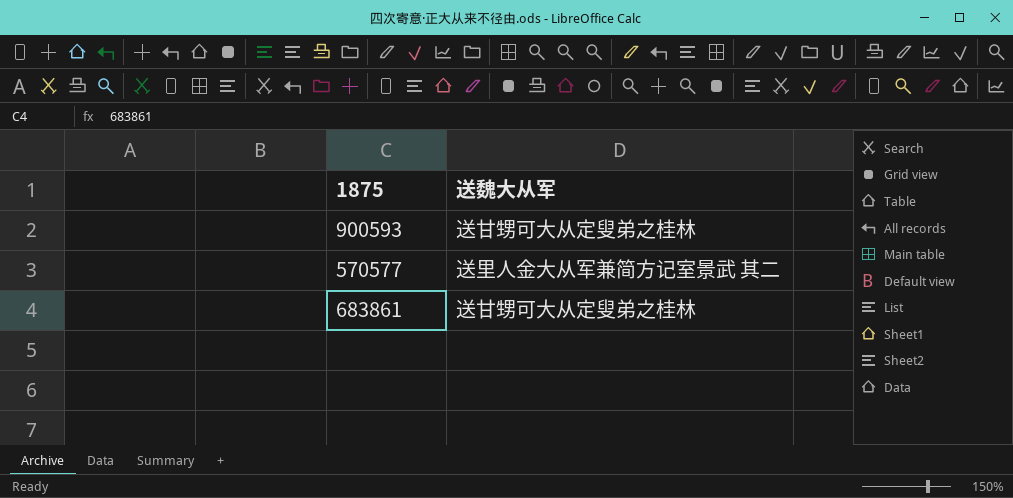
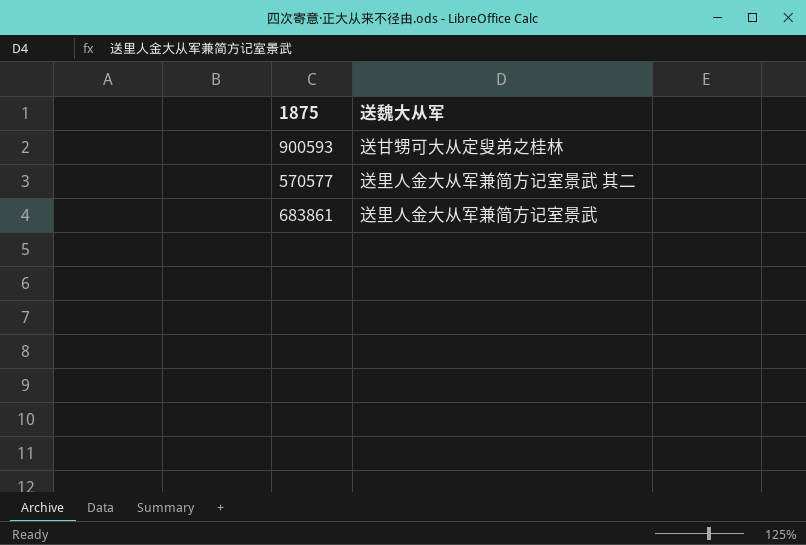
683861 | 送魏大从军: 送甘甥可大从定叟弟之桂林 -> 送里人金大从军兼简方记室景武

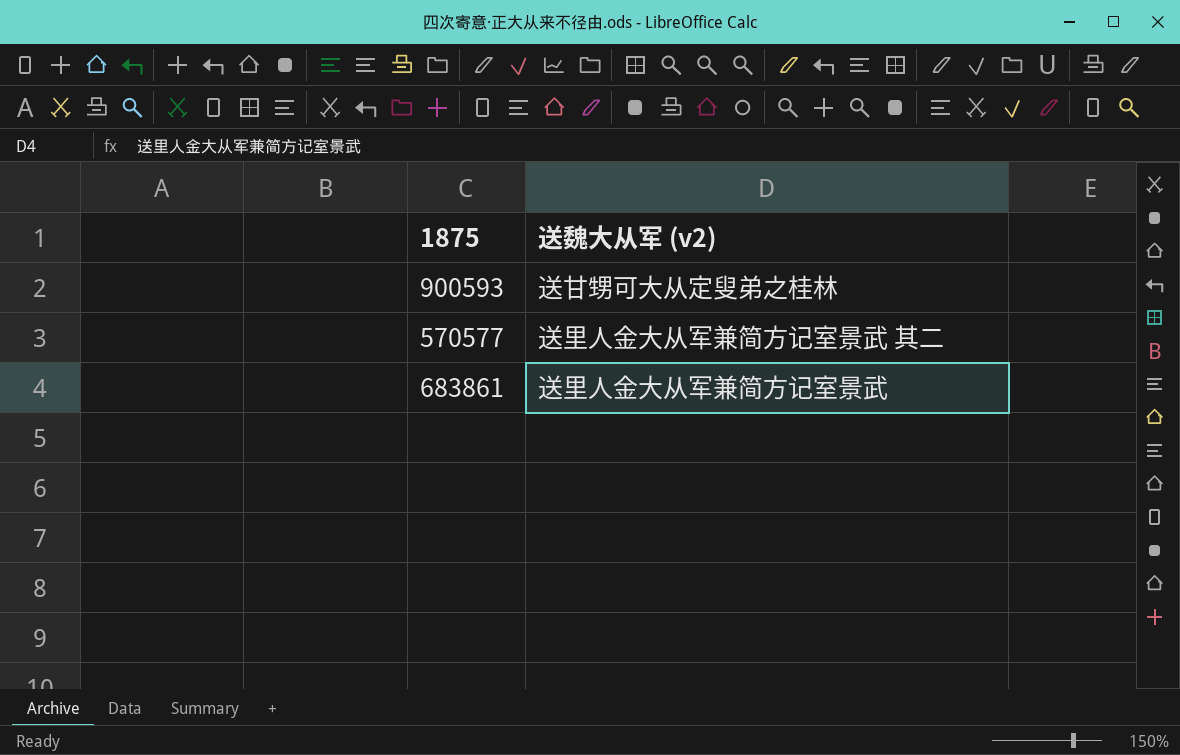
column name: 送魏大从军 -> 送魏大从军 (v2)

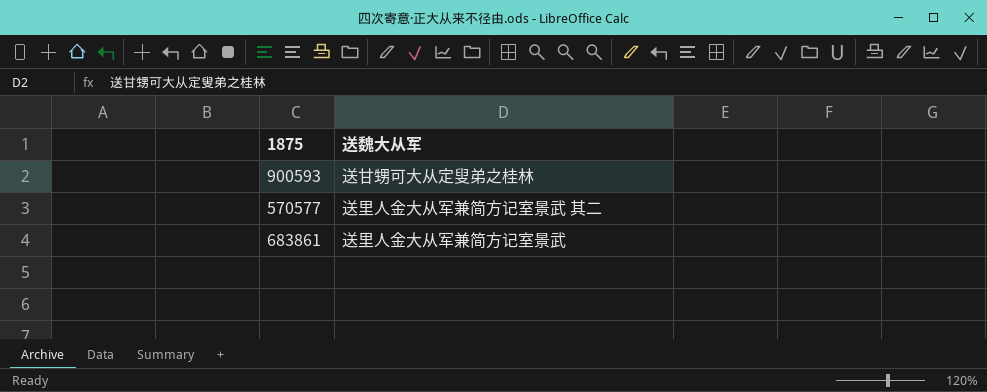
column name: 送魏大从军 (v2) -> 送魏大从军

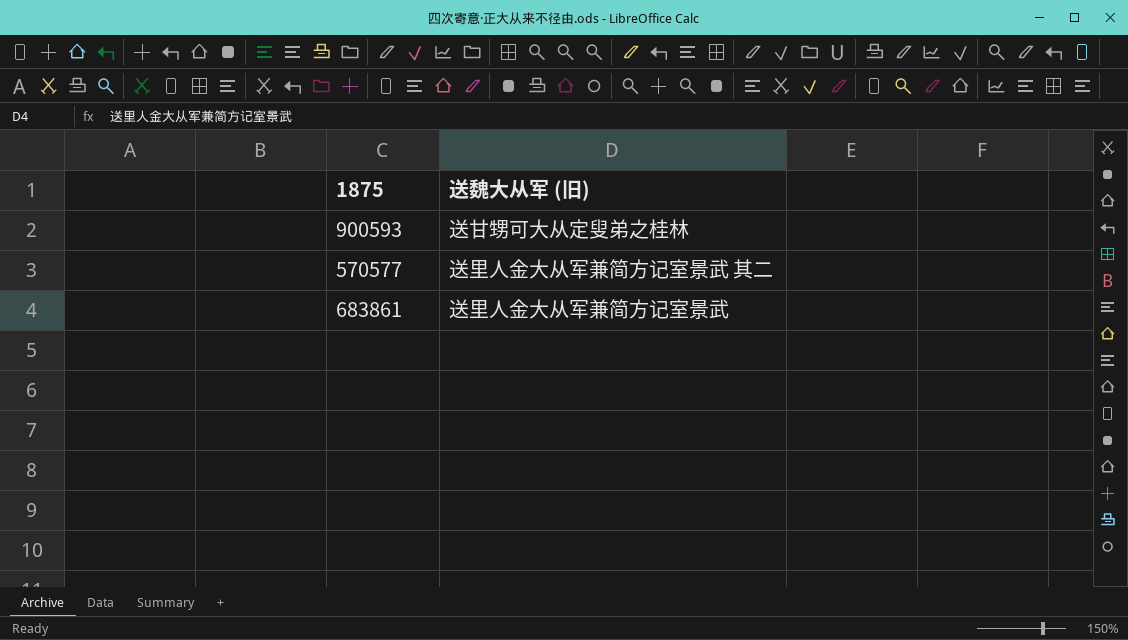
column name: 送魏大从军 -> 送魏大从军 (旧)

